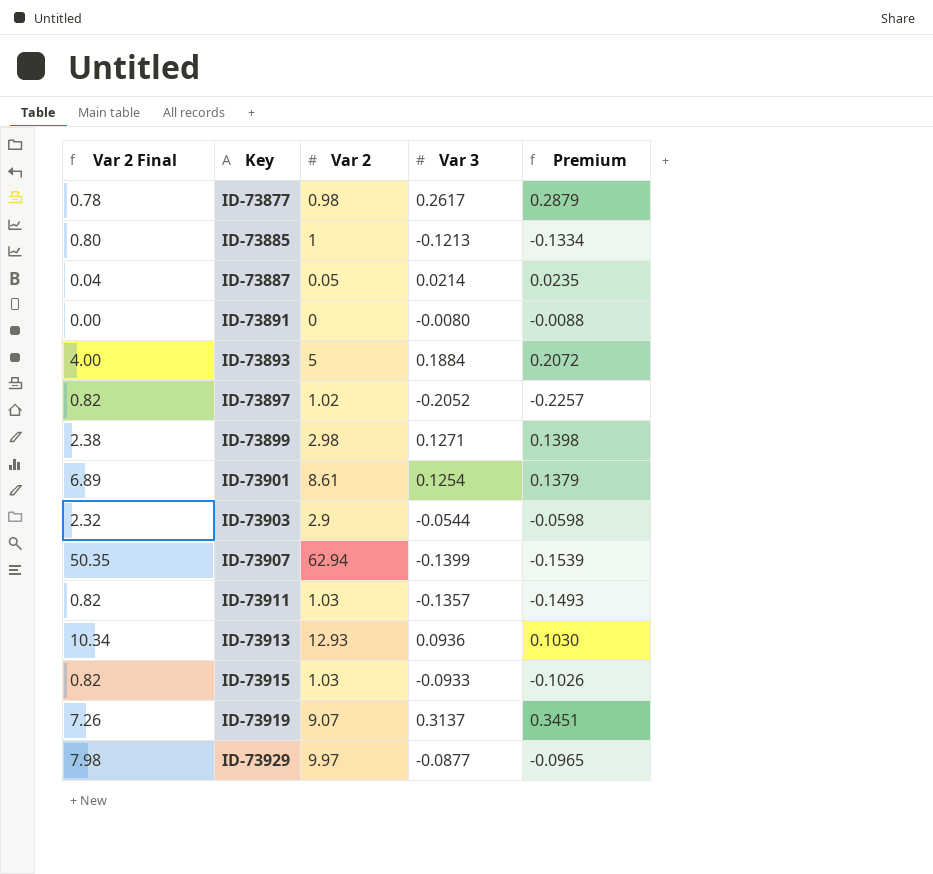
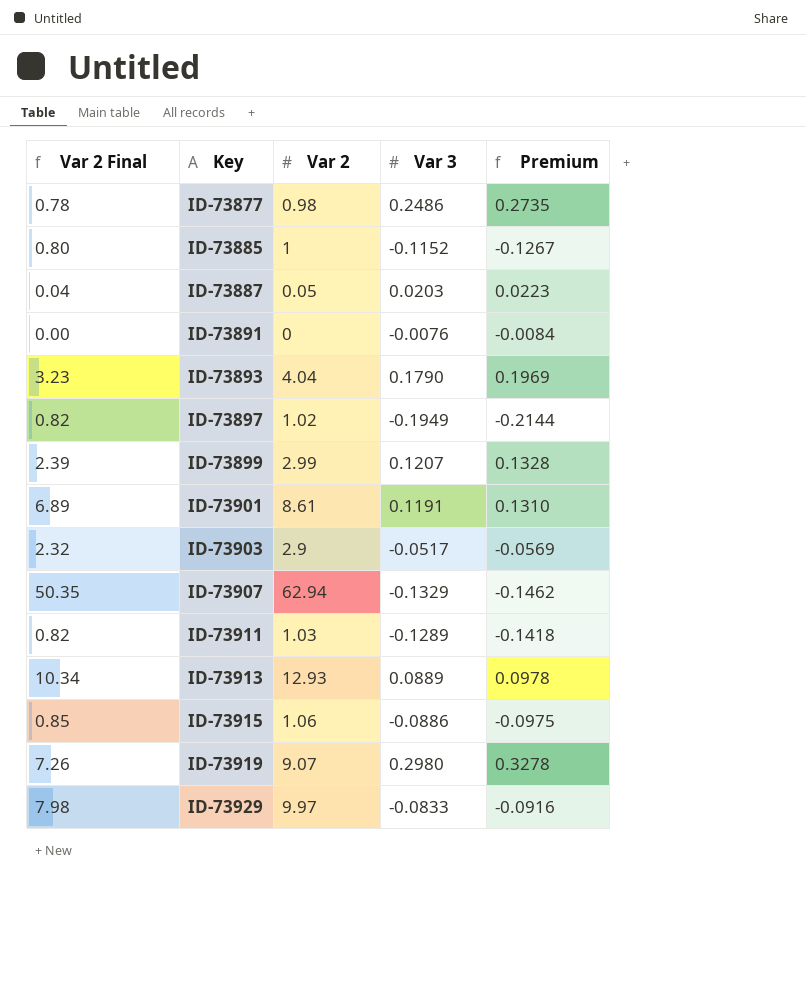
ID-73877 | Var 3: 0.2617 -> 0.2486
ID-73877 | Premium: 0.2879 -> 0.2735
ID-73885 | Var 3: -0.1213 -> -0.1152
ID-73885 | Premium: -0.1334 -> -0.1267
ID-73887 | Var 3: 0.0214 -> 0.0203
ID-73887 | Premium: 0.0235 -> 0.0223
ID-73891 | Var 3: -0.0080 -> -0.0076
ID-73891 | Premium: -0.0088 -> -0.0084
ID-73893 | Var 2 Final: 4.00 -> 3.23
ID-73893 | Var 2: 5 -> 4.04
ID-73893 | Var 3: 0.1884 -> 0.1790
ID-73893 | Premium: 0.2072 -> 0.1969
ID-73897 | Var 3: -0.2052 -> -0.1949
ID-73897 | Premium: -0.2257 -> -0.2144
ID-73899 | Var 2 Final: 2.38 -> 2.39
ID-73899 | Var 2: 2.98 -> 2.99
ID-73899 | Var 3: 0.1271 -> 0.1207
ID-73899 | Premium: 0.1398 -> 0.1328
ID-73901 | Var 3: 0.1254 -> 0.1191
ID-73901 | Premium: 0.1379 -> 0.1310
ID-73903 | Var 3: -0.0544 -> -0.0517
ID-73903 | Premium: -0.0598 -> -0.0569
ID-73907 | Var 3: -0.1399 -> -0.1329
ID-73907 | Premium: -0.1539 -> -0.1462
ID-73911 | Var 3: -0.1357 -> -0.1289
ID-73911 | Premium: -0.1493 -> -0.1418
ID-73913 | Var 3: 0.0936 -> 0.0889
ID-73913 | Premium: 0.1030 -> 0.0978
ID-73915 | Var 2 Final: 0.82 -> 0.85
ID-73915 | Var 2: 1.03 -> 1.06
ID-73915 | Var 3: -0.0933 -> -0.0886
ID-73915 | Premium: -0.1026 -> -0.0975
ID-73919 | Var 3: 0.3137 -> 0.2980
ID-73919 | Premium: 0.3451 -> 0.3278
ID-73929 | Var 3: -0.0877 -> -0.0833
ID-73929 | Premium: -0.0965 -> -0.0916

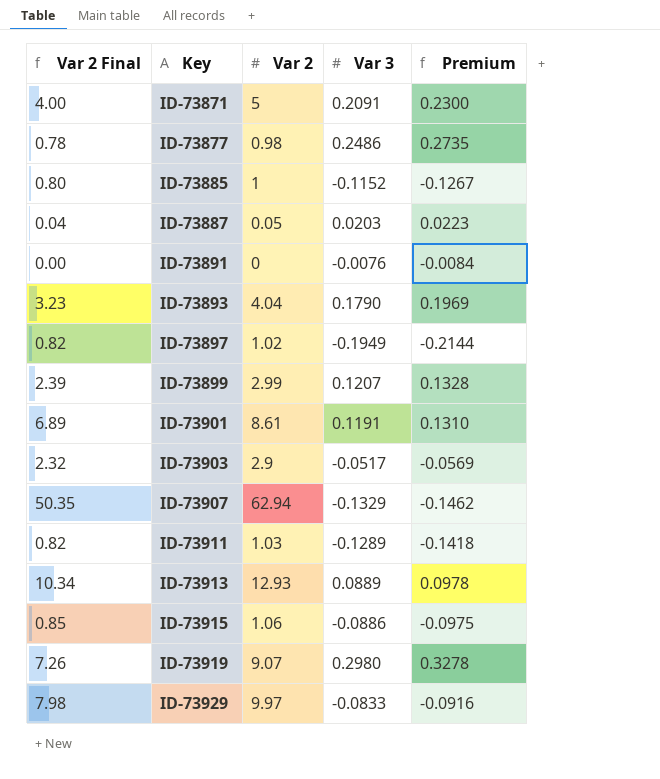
row ID-73871: none -> 4.00 | 5 | 0.2091 | 0.2300

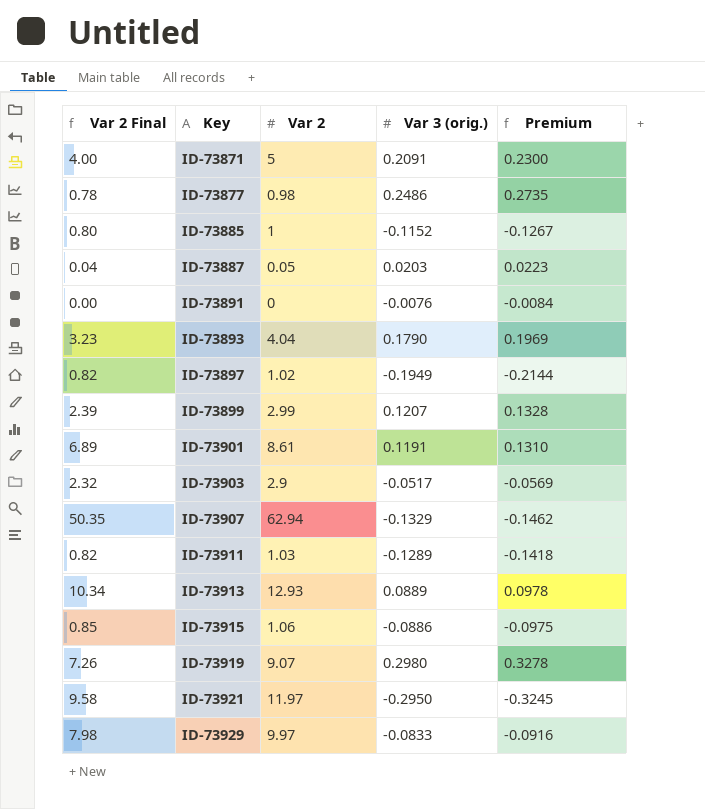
column name: Var 3 -> Var 3 (orig.)
row ID-73921: none -> 9.58 | 11.97 | -0.2950 | -0.3245

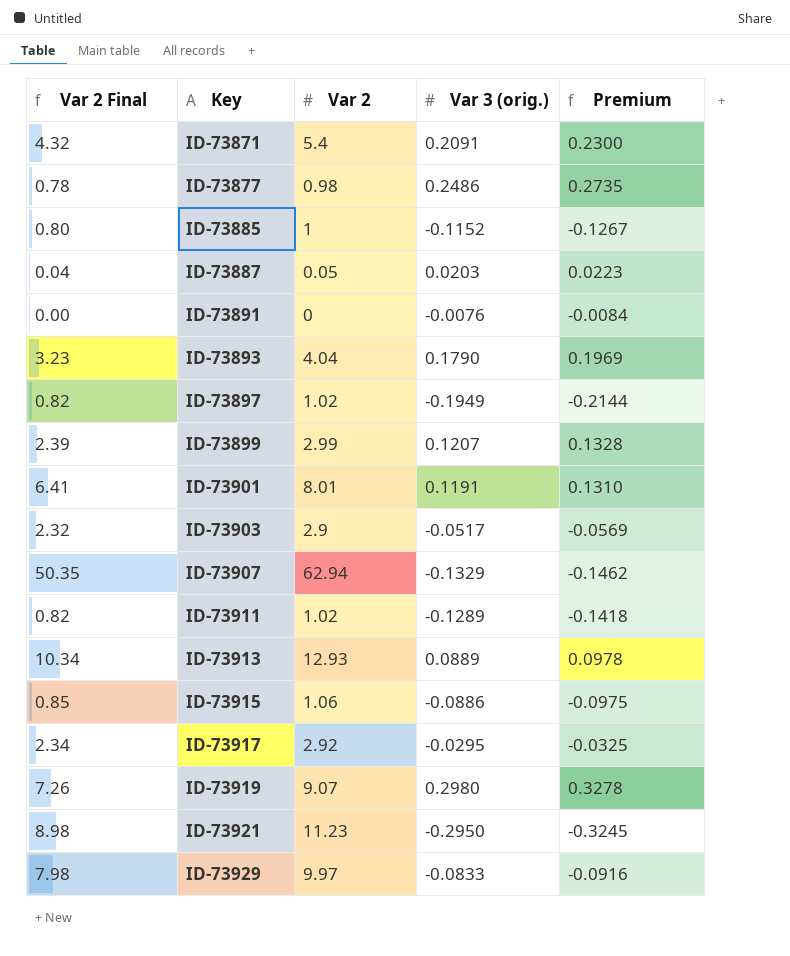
ID-73871 | Var 2 Final: 4.00 -> 4.32
ID-73871 | Var 2: 5 -> 5.4
ID-73901 | Var 2 Final: 6.89 -> 6.41
ID-73901 | Var 2: 8.61 -> 8.01
ID-73911 | Var 2: 1.03 -> 1.02
row ID-73917: none -> 2.34 | 2.92 | -0.0295 | -0.0325
ID-73921 | Var 2 Final: 9.58 -> 8.98
ID-73921 | Var 2: 11.97 -> 11.23

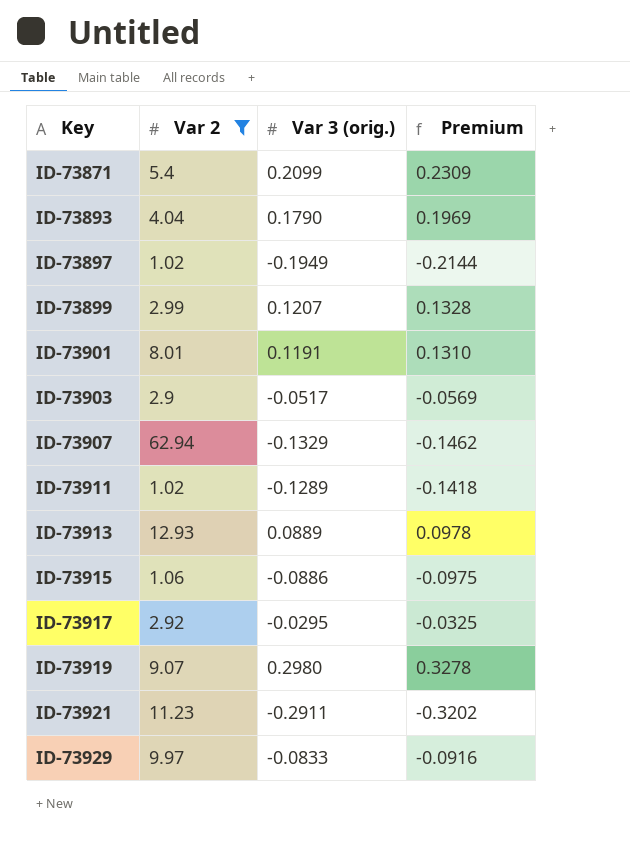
filter: none -> Var 2 >= 1.02
column Var 2 Final | formula: [Var 2] * 0.8 -> none
ID-73871 | Var 3 (orig.): 0.2091 -> 0.2099
ID-73871 | Premium: 0.2300 -> 0.2309
ID-73921 | Var 3 (orig.): -0.2950 -> -0.2911
ID-73921 | Premium: -0.3245 -> -0.3202

